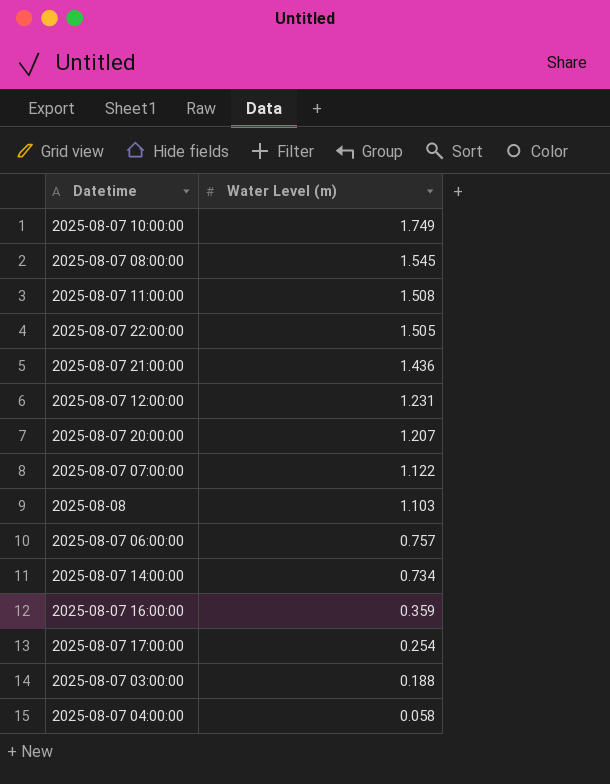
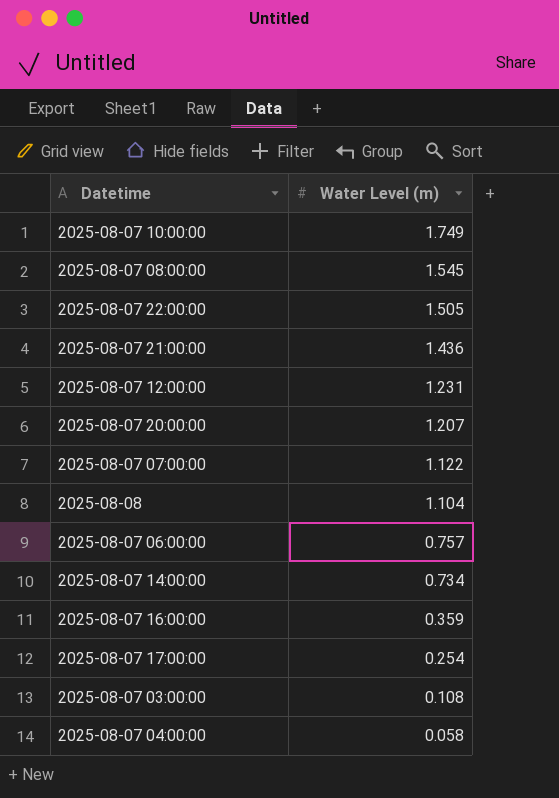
row 2025-08-07 11:00:00: 1.508 -> none
2025-08-08 | Water Level (m): 1.103 -> 1.104
2025-08-07 03:00:00 | Water Level (m): 0.188 -> 0.108

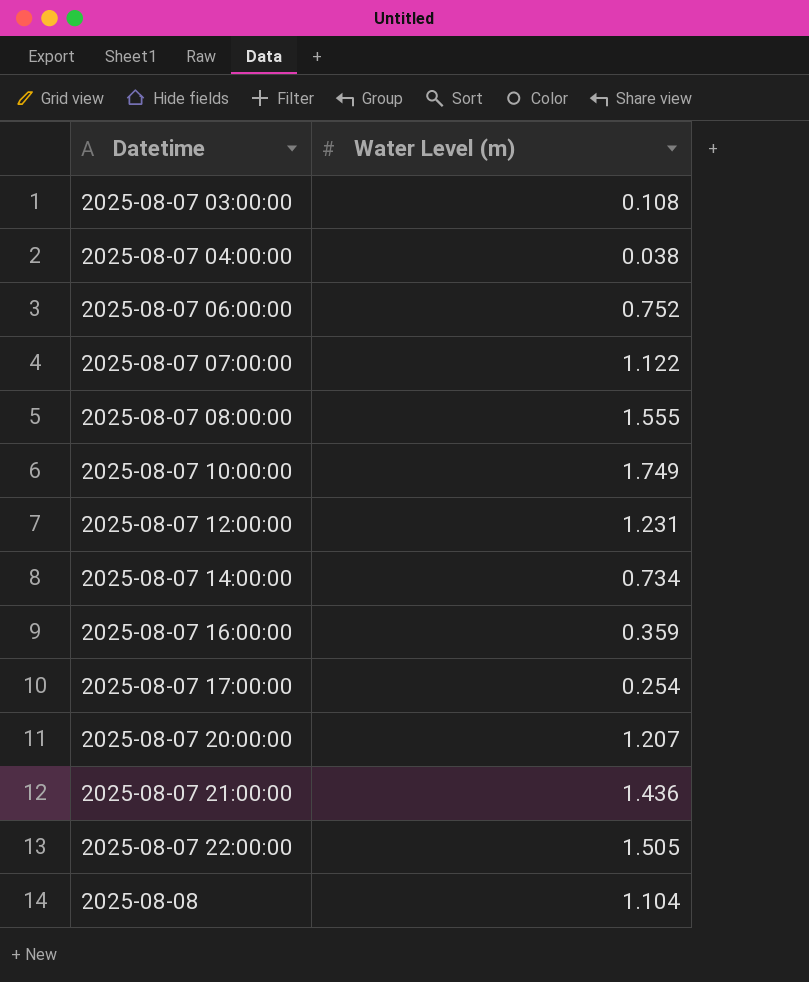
row order: Water Level (m) descending -> Datetime ascending
2025-08-07 04:00:00 | Water Level (m): 0.058 -> 0.038
2025-08-07 06:00:00 | Water Level (m): 0.757 -> 0.752
2025-08-07 08:00:00 | Water Level (m): 1.545 -> 1.555

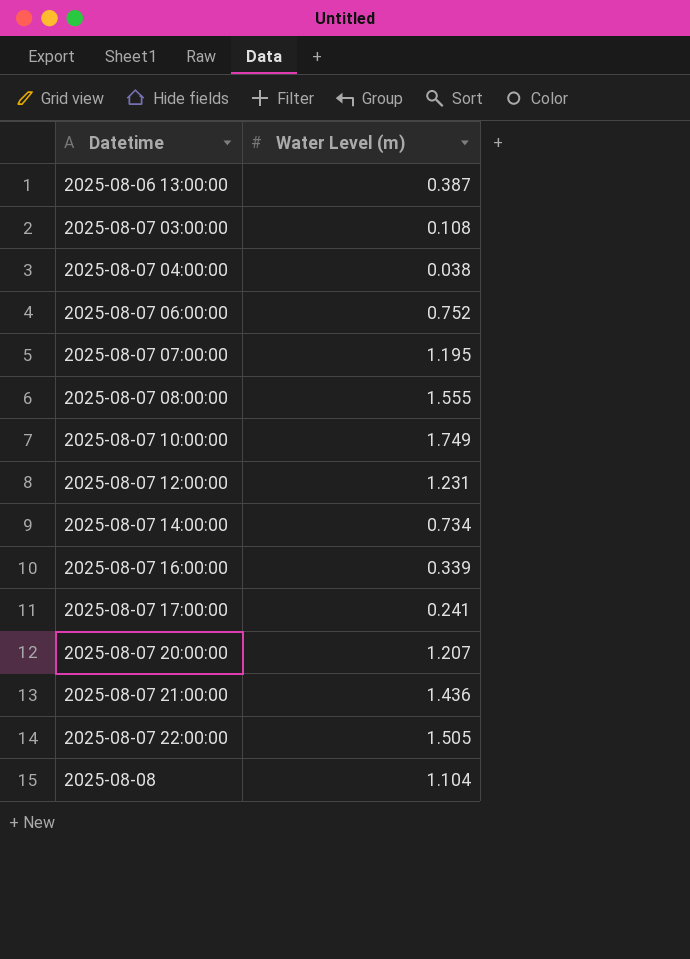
row 2025-08-06 13:00:00: none -> 0.387
2025-08-07 07:00:00 | Water Level (m): 1.122 -> 1.195
2025-08-07 16:00:00 | Water Level (m): 0.359 -> 0.339
2025-08-07 17:00:00 | Water Level (m): 0.254 -> 0.241

